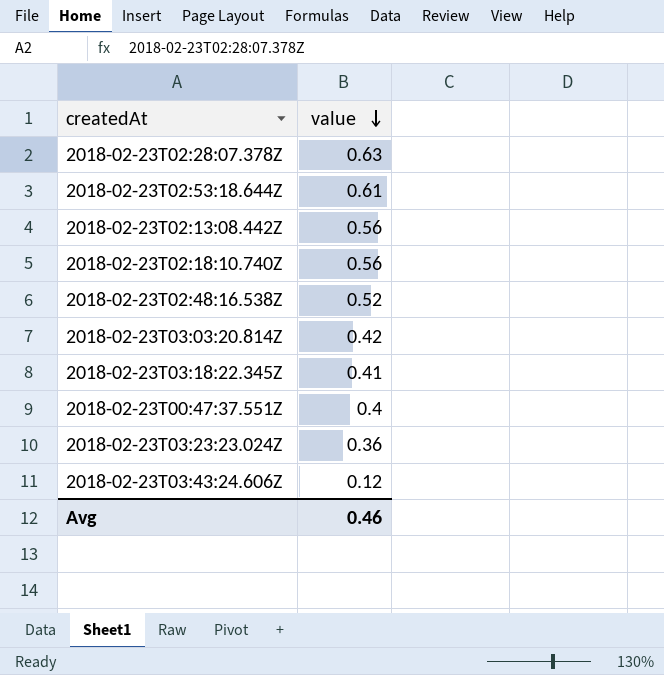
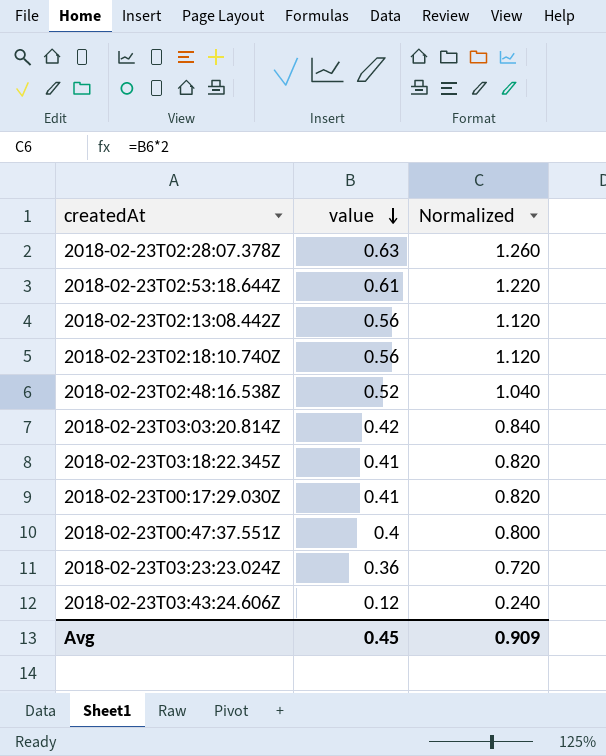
column Normalized | formula: none -> [value] * 2
row 2018-02-23T00:17:29.030Z: none -> 0.41 | 0.820
Avg | value: 0.46 -> 0.45

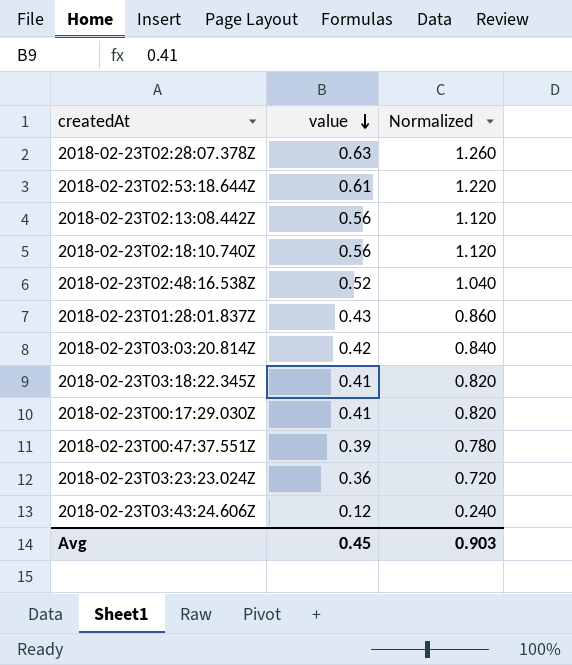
row 2018-02-23T01:28:01.837Z: none -> 0.43 | 0.860
2018-02-23T00:47:37.551Z | value: 0.4 -> 0.39
2018-02-23T00:47:37.551Z | Normalized: 0.800 -> 0.780
Avg | Normalized: 0.909 -> 0.903

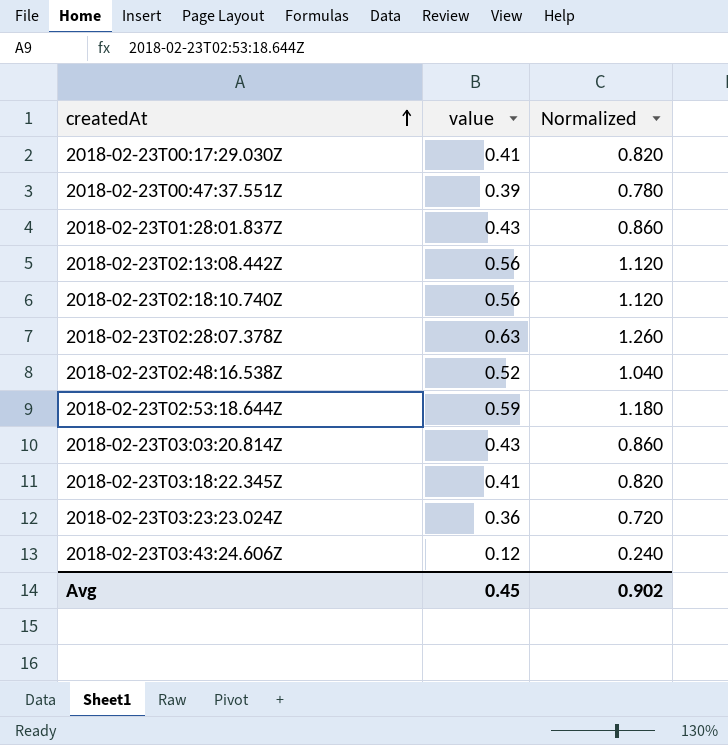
row order: value descending -> createdAt ascending
2018-02-23T02:53:18.644Z | value: 0.61 -> 0.59
2018-02-23T02:53:18.644Z | Normalized: 1.220 -> 1.180
2018-02-23T03:03:20.814Z | value: 0.42 -> 0.43
2018-02-23T03:03:20.814Z | Normalized: 0.840 -> 0.860
Avg | Normalized: 0.903 -> 0.902

